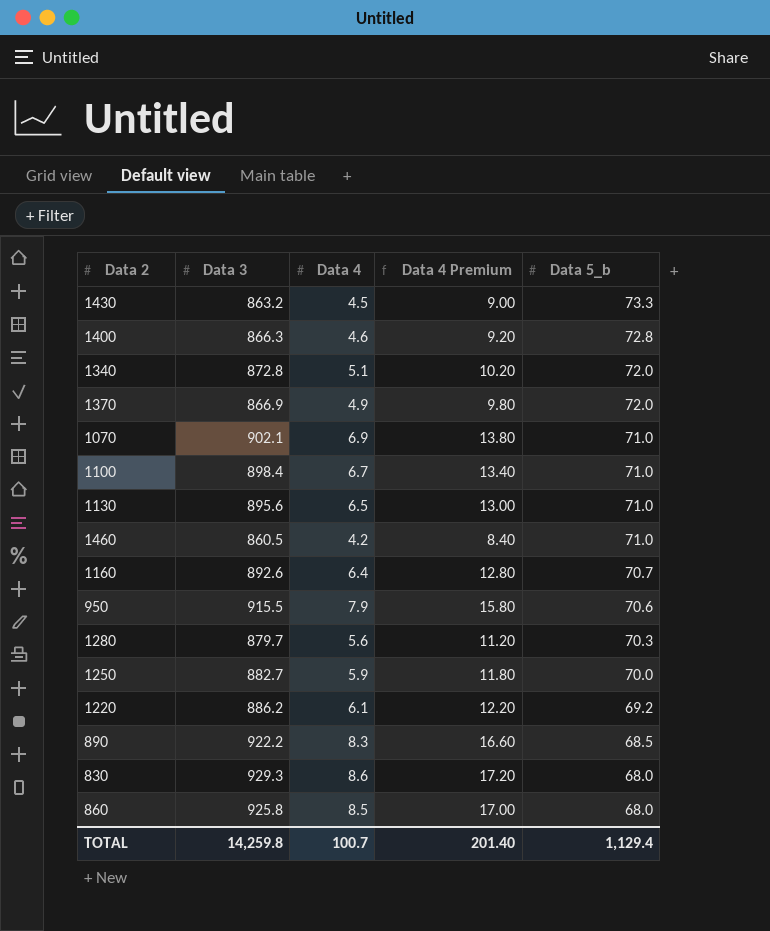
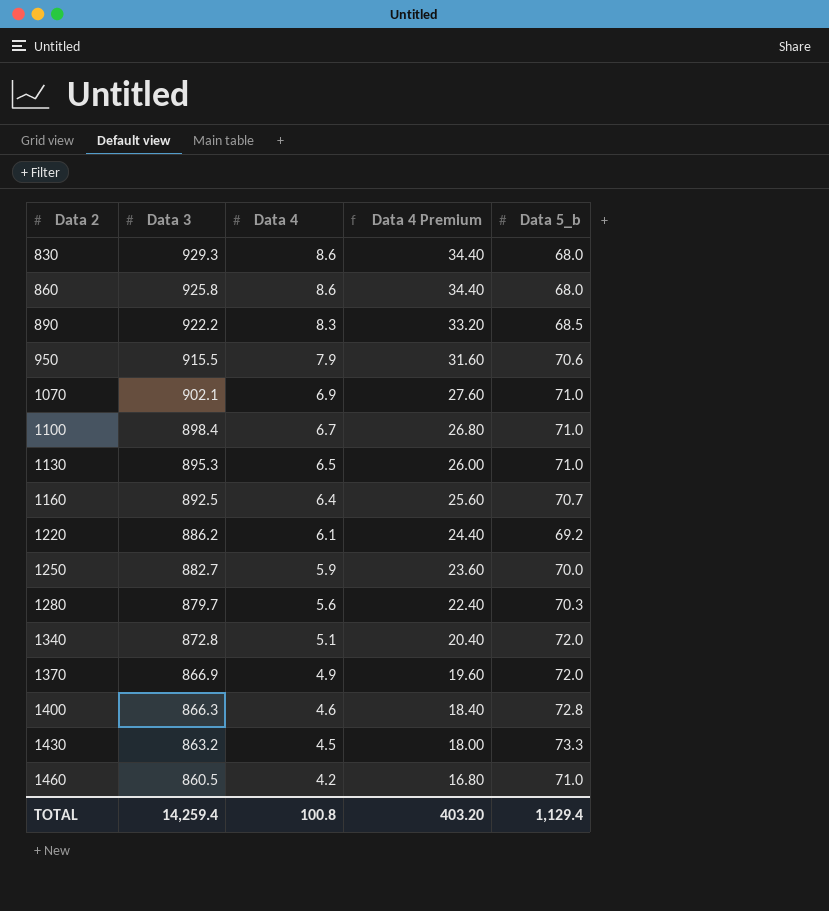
row order: Data 5_b descending -> Data 2 ascending
column Data 4 Premium | formula: [Data 4] * 2 -> [Data 4] * 4
860 | Data 4: 8.5 -> 8.6
1130 | Data 3: 895.6 -> 895.3
1160 | Data 3: 892.6 -> 892.5
TOTAL | Data 3: 14,259.8 -> 14,259.4
TOTAL | Data 4: 100.7 -> 100.8
TOTAL | Data 4 Premium: 201.40 -> 403.20

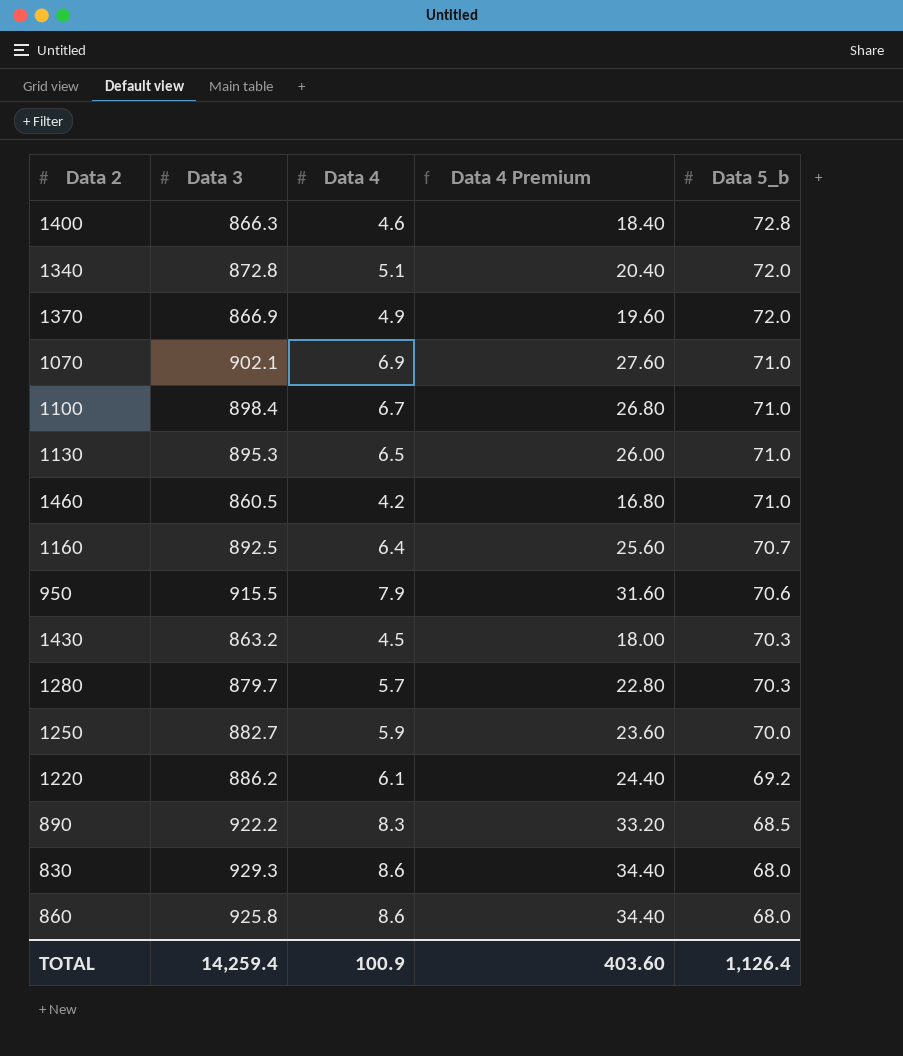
row order: Data 2 ascending -> Data 5_b descending
1430 | Data 5_b: 73.3 -> 70.3
1280 | Data 4: 5.6 -> 5.7
1280 | Data 4 Premium: 22.40 -> 22.80
TOTAL | Data 4: 100.8 -> 100.9
TOTAL | Data 4 Premium: 403.20 -> 403.60
TOTAL | Data 5_b: 1,129.4 -> 1,126.4

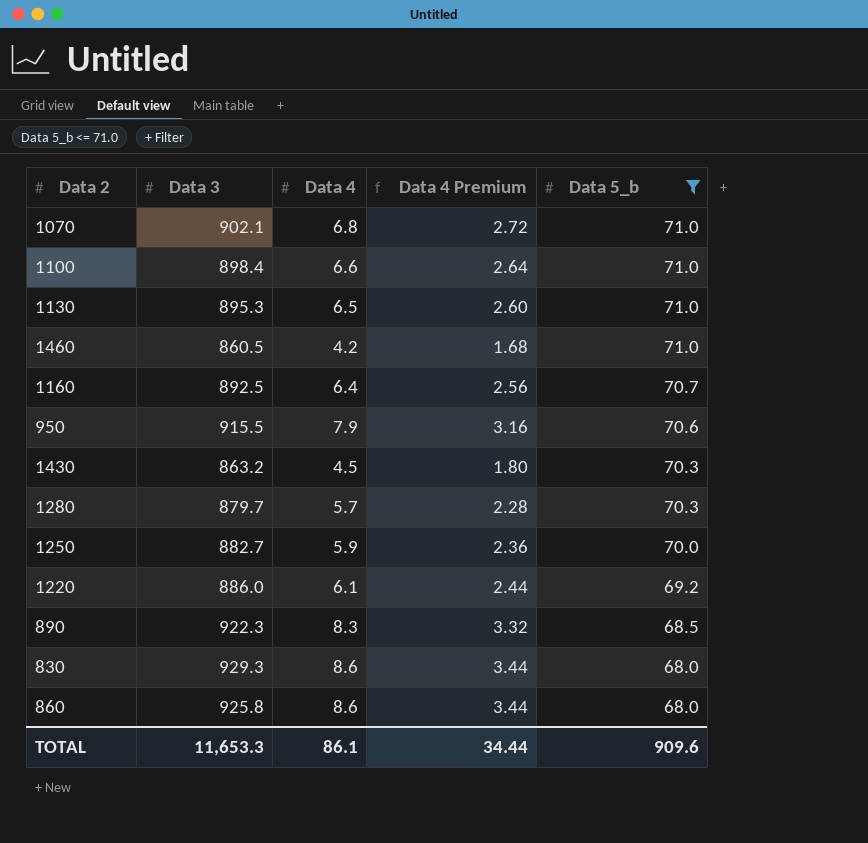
filter: none -> Data 5_b <= 71.0
column Data 4 Premium | formula: [Data 4] * 4 -> [Data 4] * 0.4
1070 | Data 4: 6.9 -> 6.8
1100 | Data 4: 6.7 -> 6.6
1220 | Data 3: 886.2 -> 886.0
890 | Data 3: 922.2 -> 922.3
TOTAL | Data 3: 14,259.4 -> 11,653.3
TOTAL | Data 4: 100.9 -> 86.1
TOTAL | Data 4 Premium: 403.60 -> 34.44
TOTAL | Data 5_b: 1,126.4 -> 909.6

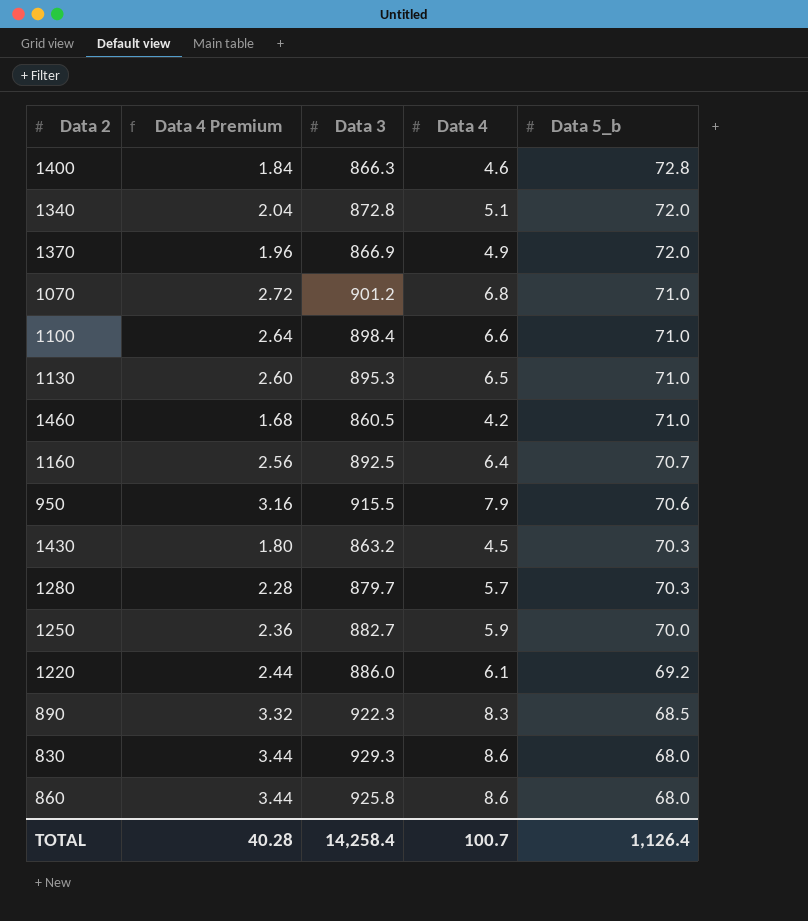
filter: Data 5_b <= 71.0 -> none
column Data 4 Premium | position: 4 -> 2
1070 | Data 3: 902.1 -> 901.2
TOTAL | Data 4 Premium: 34.44 -> 40.28
TOTAL | Data 3: 11,653.3 -> 14,258.4
TOTAL | Data 4: 86.1 -> 100.7
TOTAL | Data 5_b: 909.6 -> 1,126.4

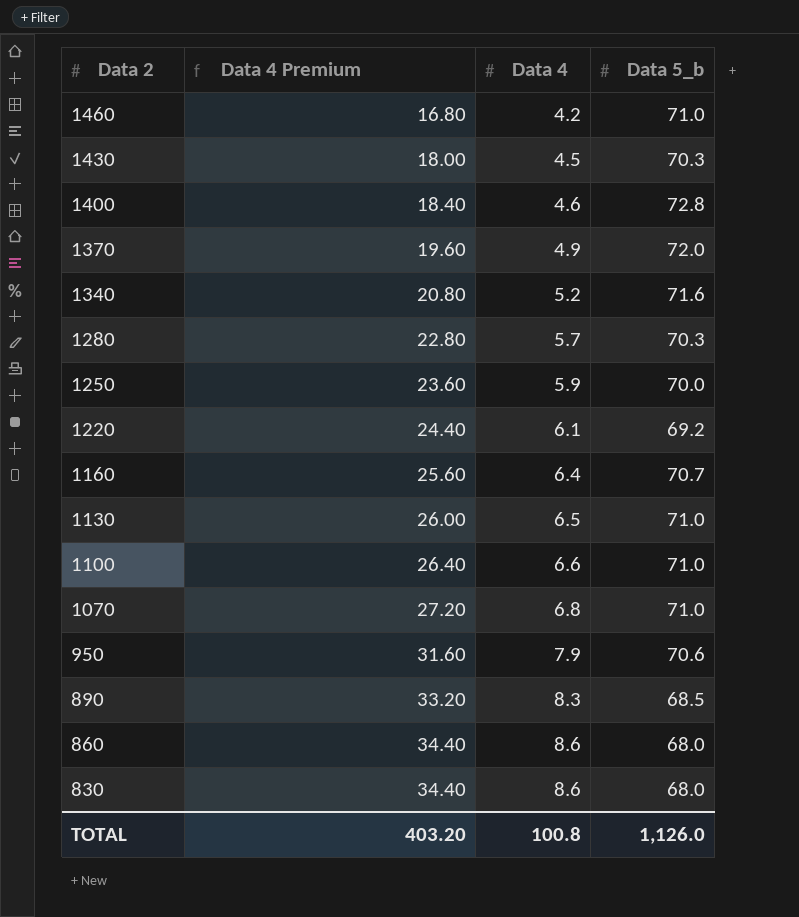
row order: Data 5_b descending -> Data 2 descending
column Data 3 | position: 3 -> none
column Data 4 Premium | formula: [Data 4] * 0.4 -> [Data 4] * 4
1340 | Data 4: 5.1 -> 5.2
1340 | Data 5_b: 72.0 -> 71.6
TOTAL | Data 4 Premium: 40.28 -> 403.20
TOTAL | Data 4: 100.7 -> 100.8
TOTAL | Data 5_b: 1,126.4 -> 1,126.0

